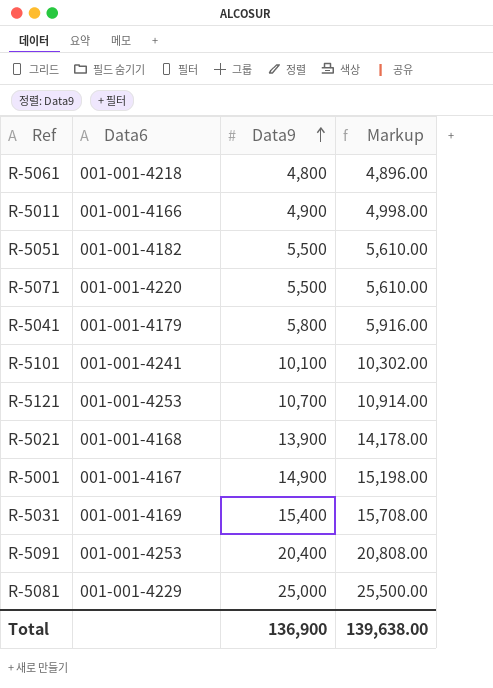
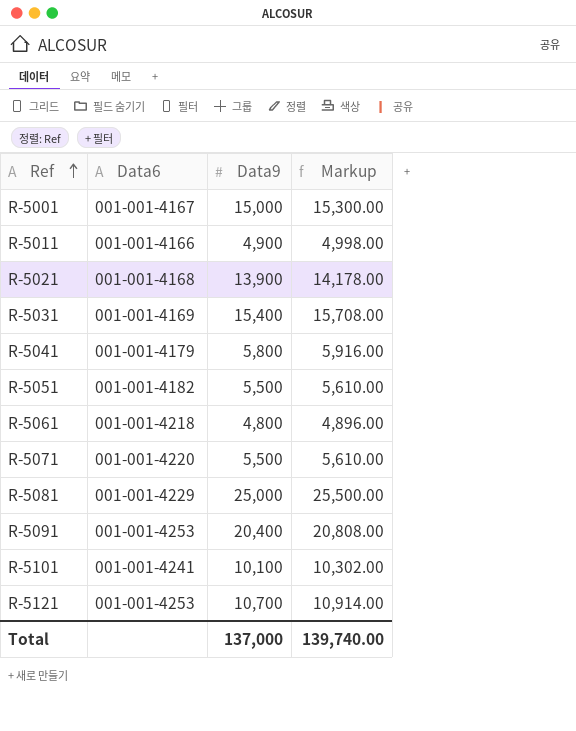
row order: Data9 ascending -> Ref ascending
R-5001 | Data9: 14,900 -> 15,000
R-5001 | Markup: 15,198.00 -> 15,300.00
Total | Data9: 136,900 -> 137,000
Total | Markup: 139,638.00 -> 139,740.00

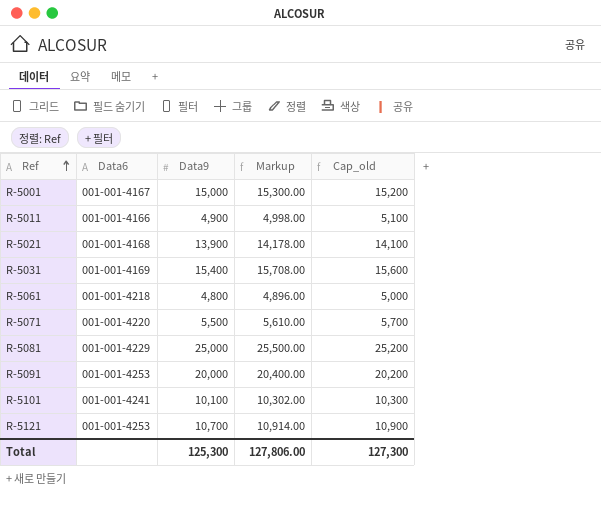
column Cap_old | formula: none -> [Data9] + 200
row R-5041: 001-001-4179 | 5,800 | 5,916.00 -> none
row R-5051: 001-001-4182 | 5,500 | 5,610.00 -> none
R-5091 | Data9: 20,400 -> 20,000
R-5091 | Markup: 20,808.00 -> 20,400.00
Total | Data9: 137,000 -> 125,300
Total | Markup: 139,740.00 -> 127,806.00

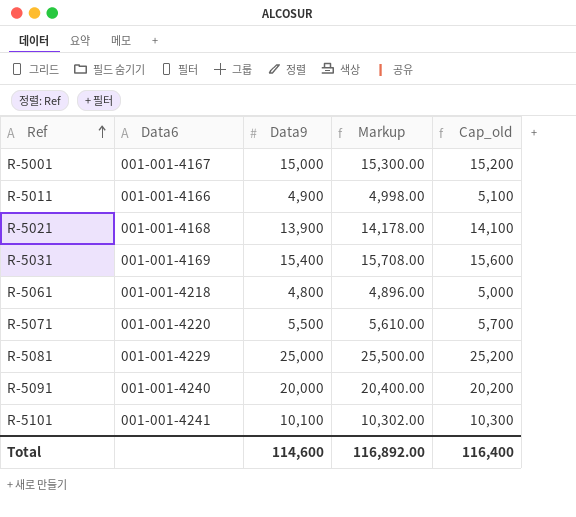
row R-5121: 001-001-4253 | 10,700 | 10,914.00 | 10,900 -> none
R-5091 | Data6: 001-001-4253 -> 001-001-4240
Total | Data9: 125,300 -> 114,600
Total | Markup: 127,806.00 -> 116,892.00
Total | Cap_old: 127,300 -> 116,400

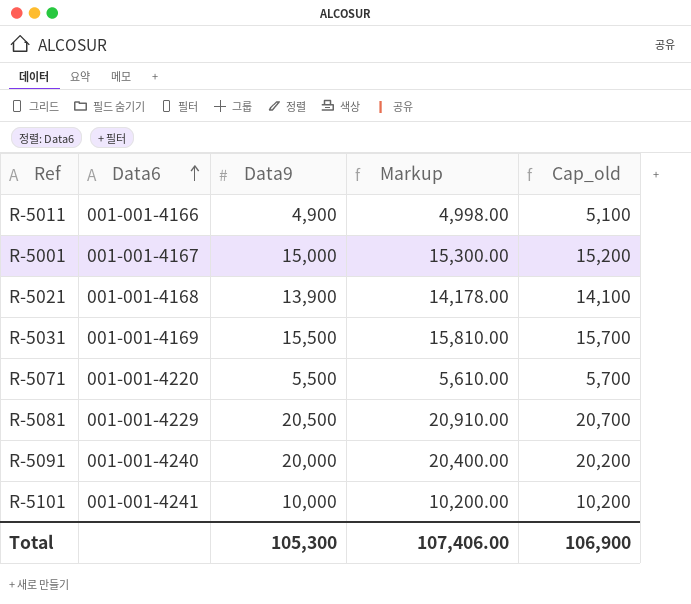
row order: Ref ascending -> Data6 ascending
row R-5061: 001-001-4218 | 4,800 | 4,896.00 | 5,000 -> none
R-5031 | Data9: 15,400 -> 15,500
R-5031 | Markup: 15,708.00 -> 15,810.00
R-5031 | Cap_old: 15,600 -> 15,700
R-5081 | Data9: 25,000 -> 20,500
R-5081 | Markup: 25,500.00 -> 20,910.00
R-5081 | Cap_old: 25,200 -> 20,700
R-5101 | Data9: 10,100 -> 10,000
R-5101 | Markup: 10,302.00 -> 10,200.00
R-5101 | Cap_old: 10,300 -> 10,200
Total | Data9: 114,600 -> 105,300
Total | Markup: 116,892.00 -> 107,406.00
Total | Cap_old: 116,400 -> 106,900

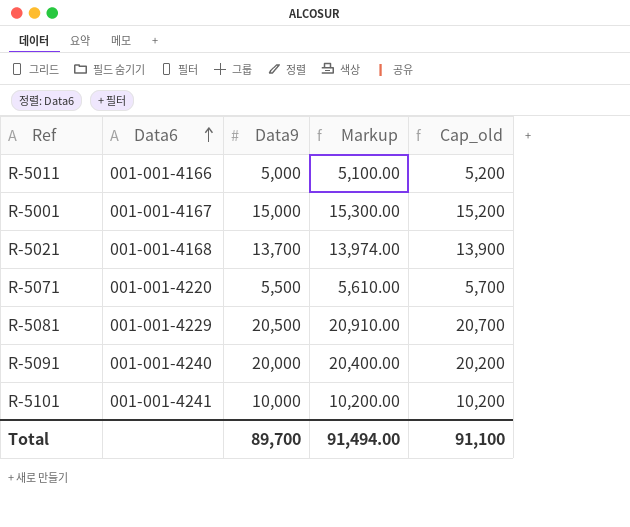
row R-5031: 001-001-4169 | 15,500 | 15,810.00 | 15,700 -> none
R-5011 | Data9: 4,900 -> 5,000
R-5011 | Markup: 4,998.00 -> 5,100.00
R-5011 | Cap_old: 5,100 -> 5,200
R-5021 | Data9: 13,900 -> 13,700
R-5021 | Markup: 14,178.00 -> 13,974.00
R-5021 | Cap_old: 14,100 -> 13,900
Total | Data9: 105,300 -> 89,700
Total | Markup: 107,406.00 -> 91,494.00
Total | Cap_old: 106,900 -> 91,100

